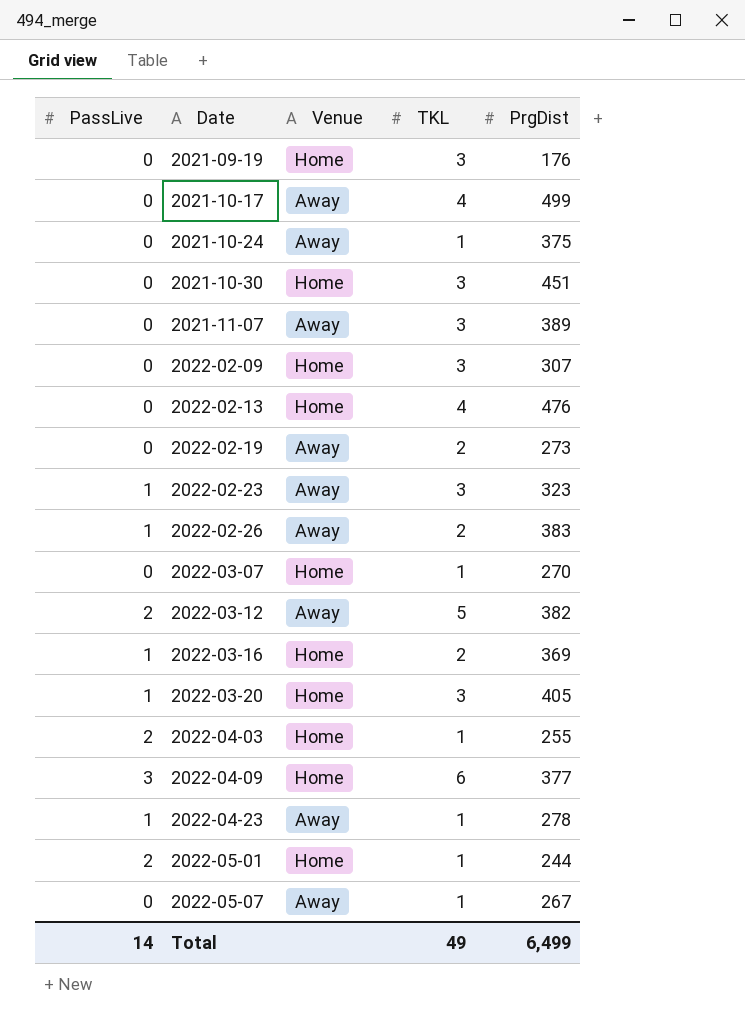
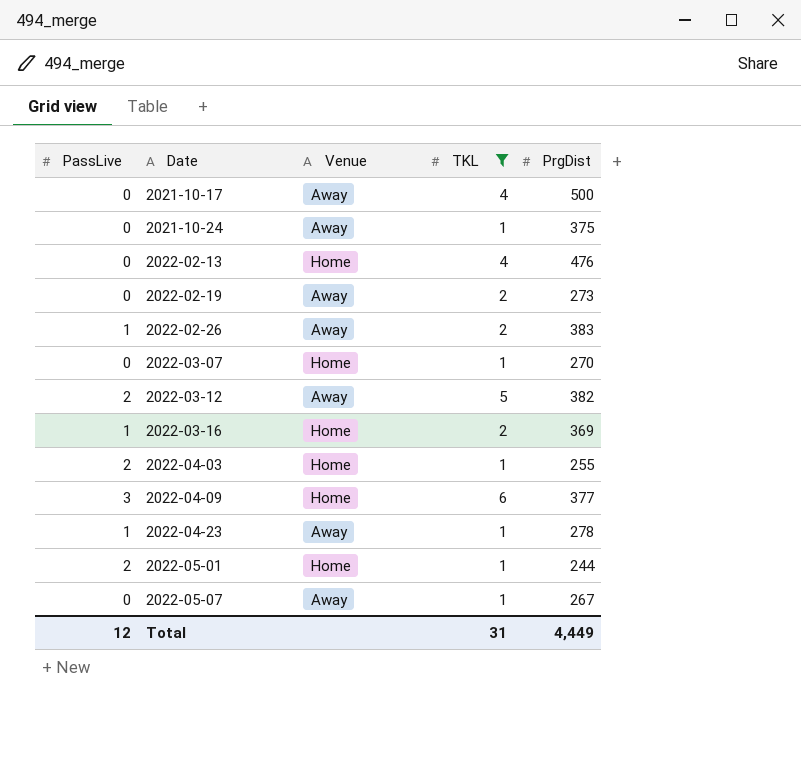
filter: none -> TKL != 3
2021-10-17 | PrgDist: 499 -> 500
Total | PassLive: 14 -> 12
Total | TKL: 49 -> 31
Total | PrgDist: 6,499 -> 4,449

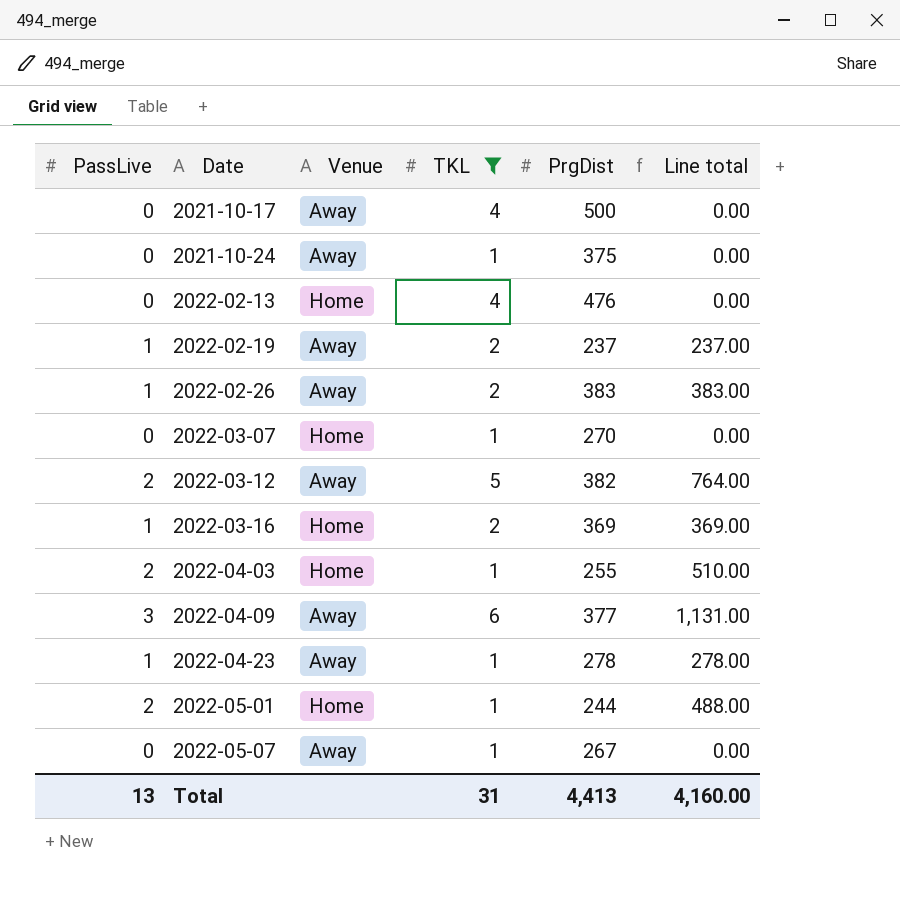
column Line total | formula: none -> [PassLive] * [PrgDist]
2022-02-19 | PassLive: 0 -> 1
2022-02-19 | PrgDist: 273 -> 237
2022-04-09 | Venue: Home -> Away
Total | PassLive: 12 -> 13
Total | PrgDist: 4,449 -> 4,413

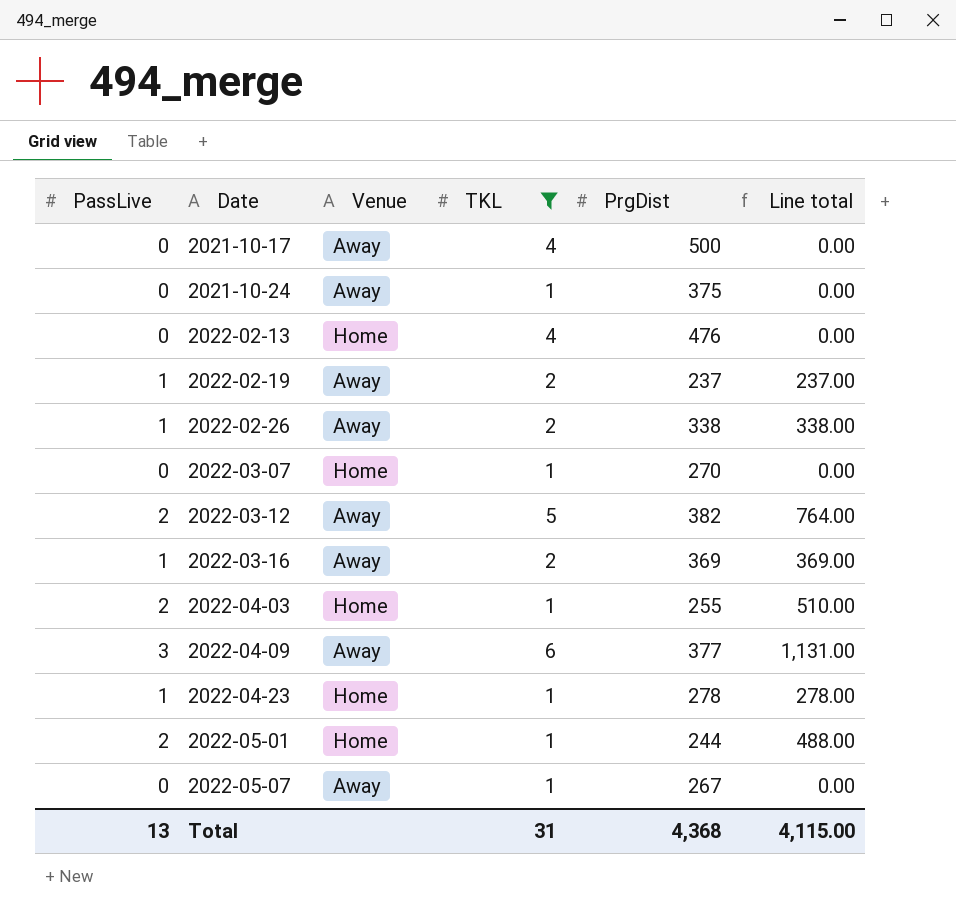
2022-02-26 | PrgDist: 383 -> 338
2022-02-26 | Line total: 383.00 -> 338.00
2022-03-16 | Venue: Home -> Away
2022-04-23 | Venue: Away -> Home
Total | PrgDist: 4,413 -> 4,368
Total | Line total: 4,160.00 -> 4,115.00

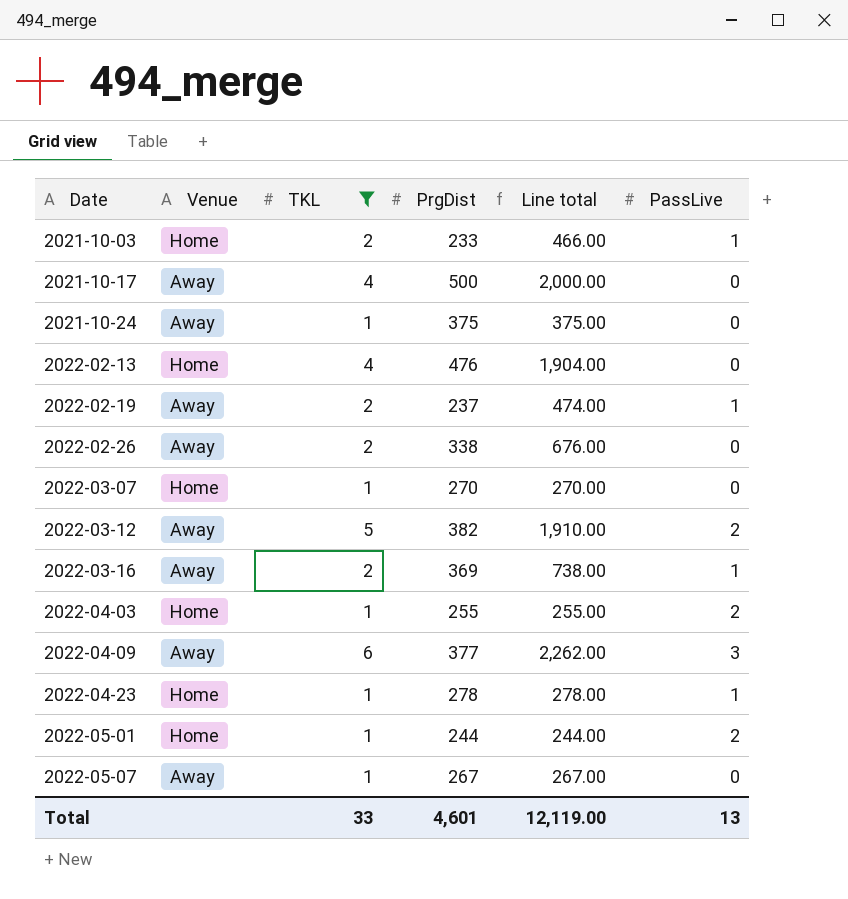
column Line total | formula: [PassLive] * [PrgDist] -> [TKL] * [PrgDist]
column PassLive | position: 1 -> 6
row 2021-10-03: none -> Home | 2 | 233 | 466.00 | 1
2022-02-26 | PassLive: 1 -> 0
Total | TKL: 31 -> 33
Total | PrgDist: 4,368 -> 4,601
Total | Line total: 4,115.00 -> 12,119.00

